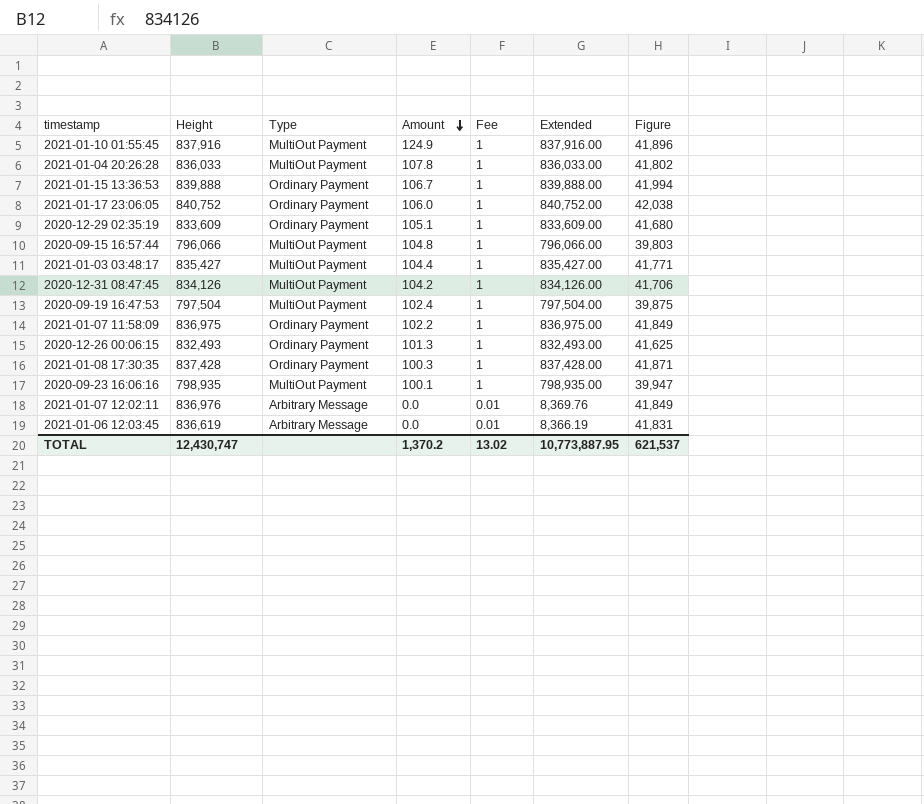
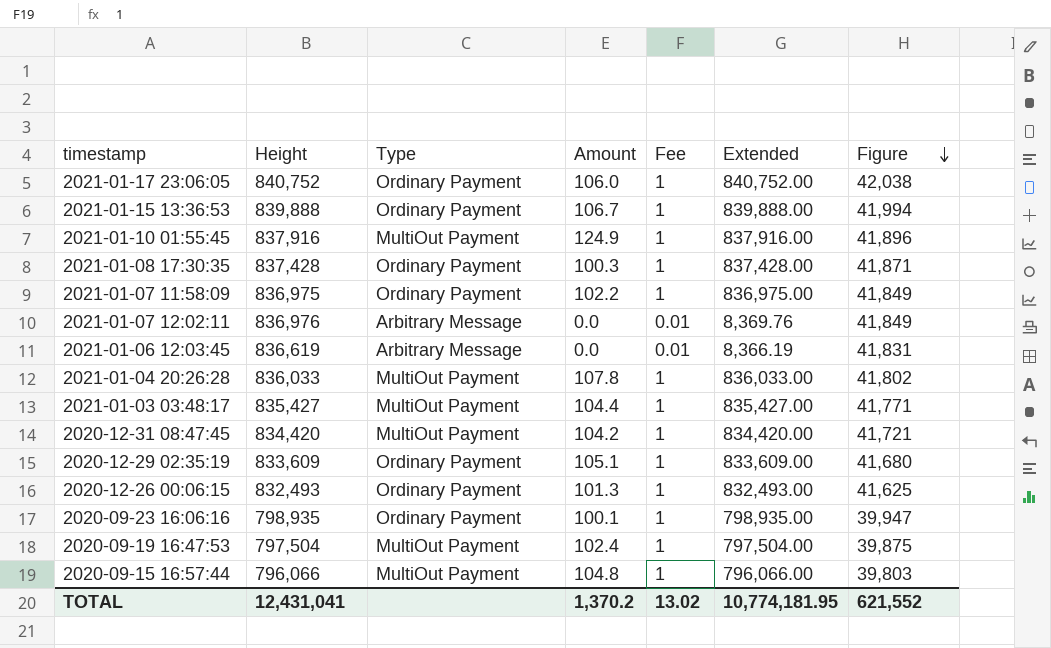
row order: Amount descending -> Figure descending
2020-12-31 08:47:45 | Height: 834,126 -> 834,420
2020-12-31 08:47:45 | Extended: 834,126.00 -> 834,420.00
2020-12-31 08:47:45 | Figure: 41,706 -> 41,721
2020-09-23 16:06:16 | Type: MultiOut Payment -> Ordinary Payment
TOTAL | Height: 12,430,747 -> 12,431,041
TOTAL | Extended: 10,773,887.95 -> 10,774,181.95
TOTAL | Figure: 621,537 -> 621,552

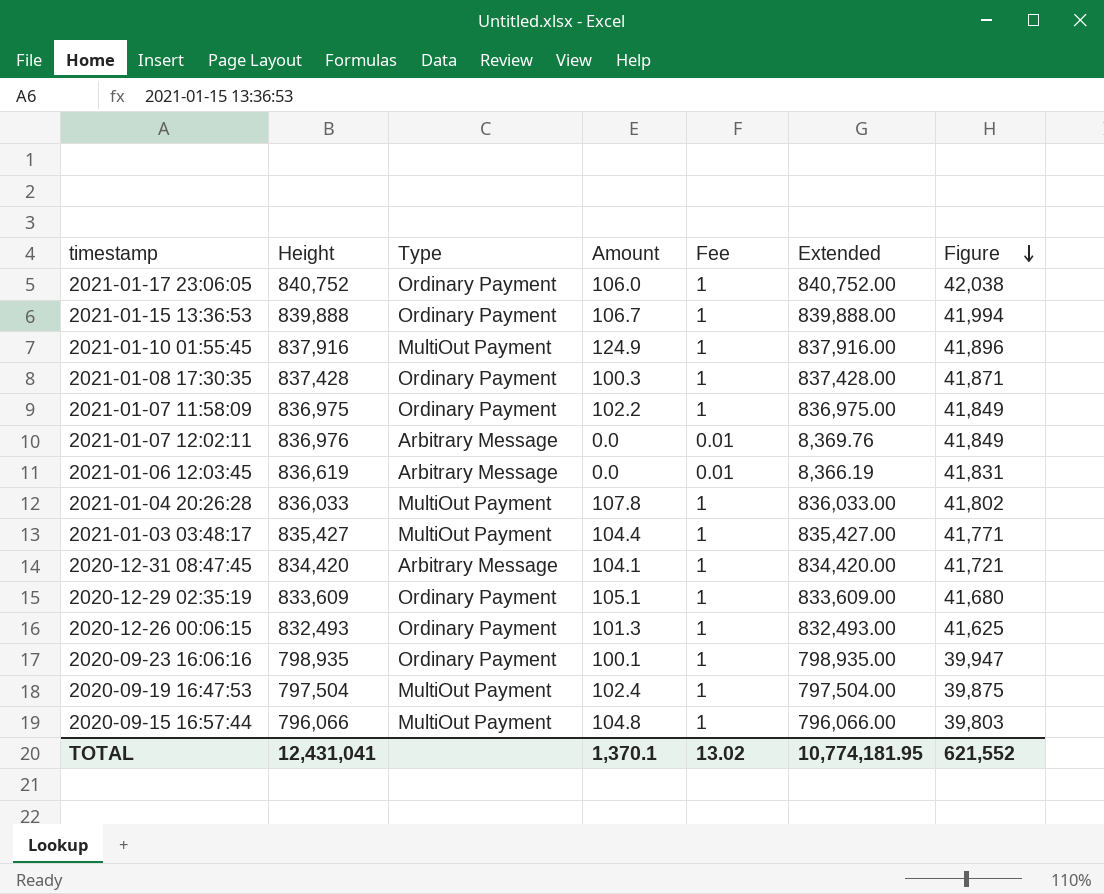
2020-12-31 08:47:45 | Type: MultiOut Payment -> Arbitrary Message
2020-12-31 08:47:45 | Amount: 104.2 -> 104.1
TOTAL | Amount: 1,370.2 -> 1,370.1

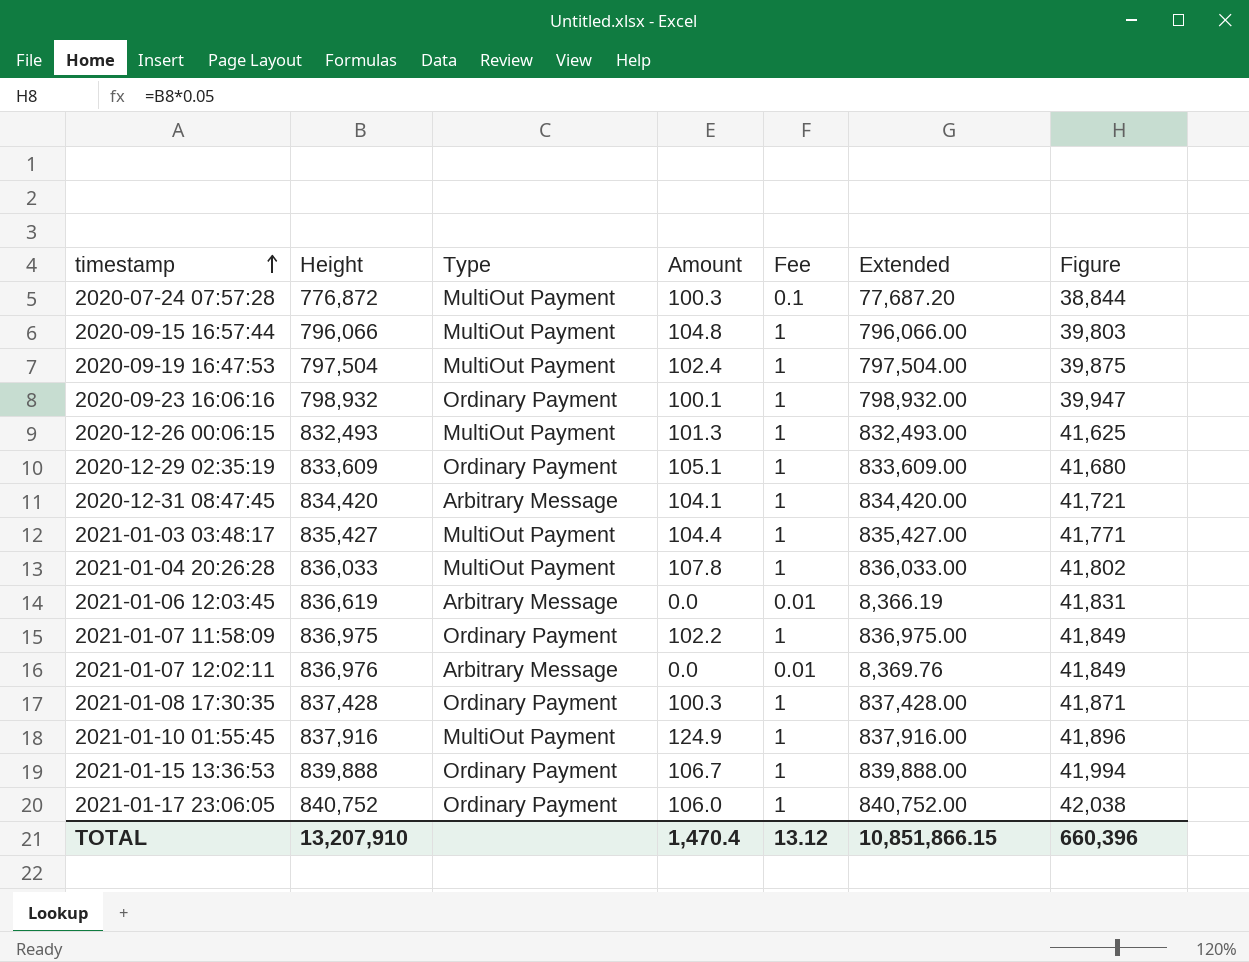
row order: Figure descending -> timestamp ascending
row 2020-07-24 07:57:28: none -> 776,872 | MultiOut Payment | 100.3 | 0.1 | 77,687.20 | 38,844
2020-09-23 16:06:16 | Height: 798,935 -> 798,932
2020-09-23 16:06:16 | Extended: 798,935.00 -> 798,932.00
2020-12-26 00:06:15 | Type: Ordinary Payment -> MultiOut Payment
TOTAL | Height: 12,431,041 -> 13,207,910
TOTAL | Amount: 1,370.1 -> 1,470.4
TOTAL | Fee: 13.02 -> 13.12
TOTAL | Extended: 10,774,181.95 -> 10,851,866.15
TOTAL | Figure: 621,552 -> 660,396

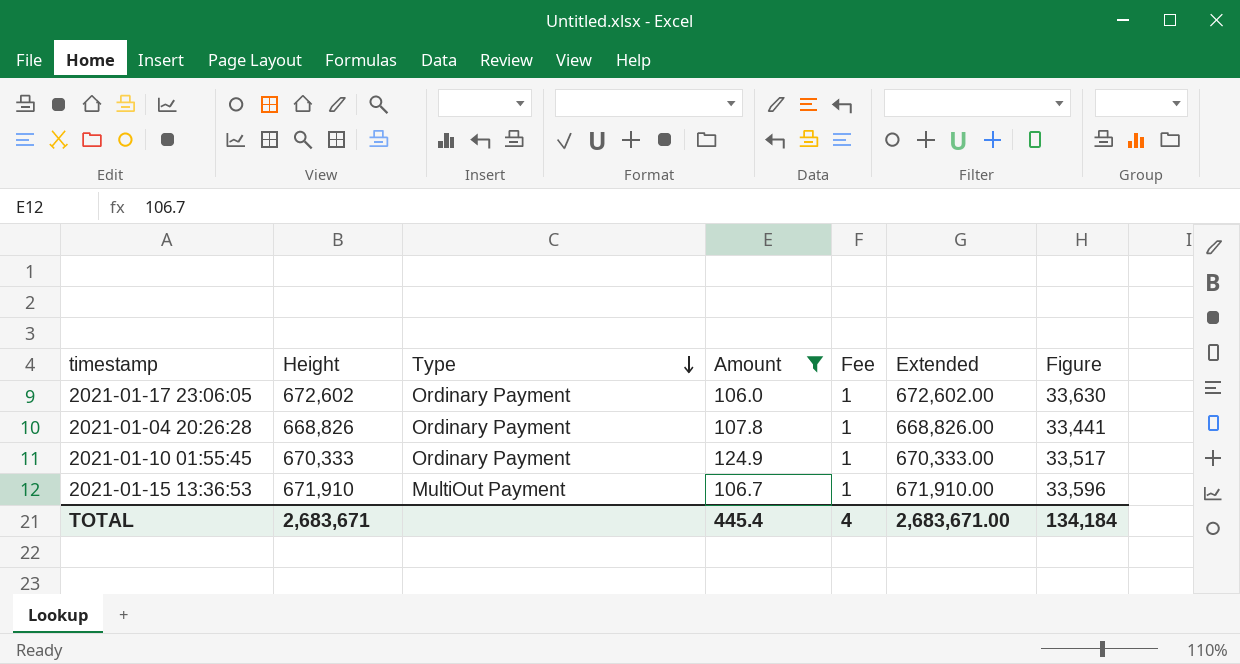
filter: none -> Amount >= 106.0
row order: timestamp ascending -> Type descending
2021-01-17 23:06:05 | Height: 840,752 -> 672,602
2021-01-17 23:06:05 | Extended: 840,752.00 -> 672,602.00
2021-01-17 23:06:05 | Figure: 42,038 -> 33,630
2021-01-04 20:26:28 | Height: 836,033 -> 668,826
2021-01-04 20:26:28 | Type: MultiOut Payment -> Ordinary Payment
2021-01-04 20:26:28 | Extended: 836,033.00 -> 668,826.00
2021-01-04 20:26:28 | Figure: 41,802 -> 33,441
2021-01-10 01:55:45 | Height: 837,916 -> 670,333
2021-01-10 01:55:45 | Type: MultiOut Payment -> Ordinary Payment
2021-01-10 01:55:45 | Extended: 837,916.00 -> 670,333.00
2021-01-10 01:55:45 | Figure: 41,896 -> 33,517
2021-01-15 13:36:53 | Height: 839,888 -> 671,910
2021-01-15 13:36:53 | Type: Ordinary Payment -> MultiOut Payment
2021-01-15 13:36:53 | Extended: 839,888.00 -> 671,910.00
2021-01-15 13:36:53 | Figure: 41,994 -> 33,596
TOTAL | Height: 13,207,910 -> 2,683,671
TOTAL | Amount: 1,470.4 -> 445.4
TOTAL | Fee: 13.12 -> 4
TOTAL | Extended: 10,851,866.15 -> 2,683,671.00
TOTAL | Figure: 660,396 -> 134,184

